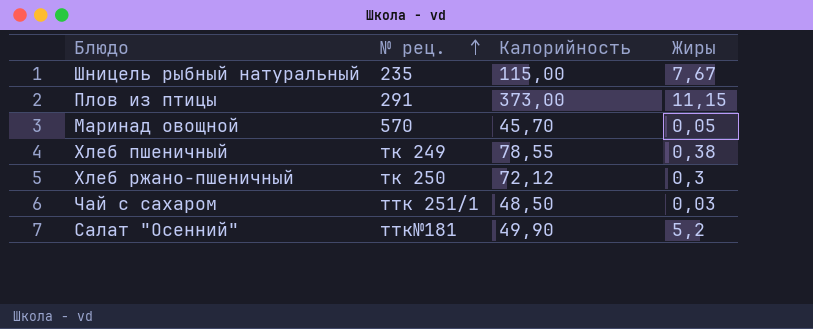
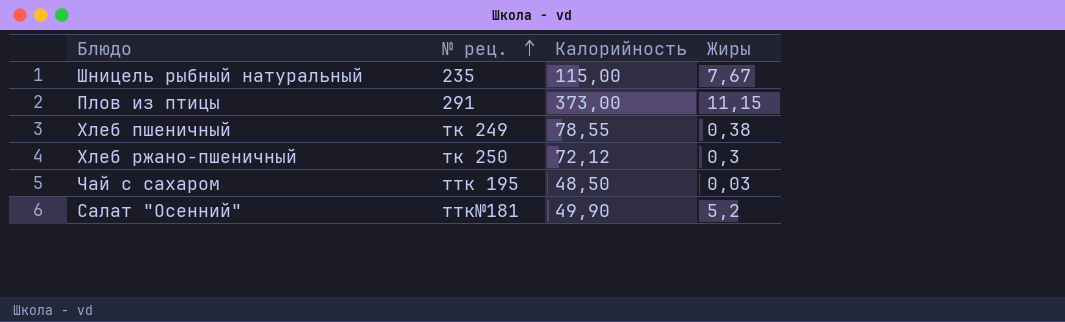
row Маринад овощной: 570 | 45,70 | 0,05 -> none
Чай с сахаром | № рец.: ттк 251/1 -> ттк 195

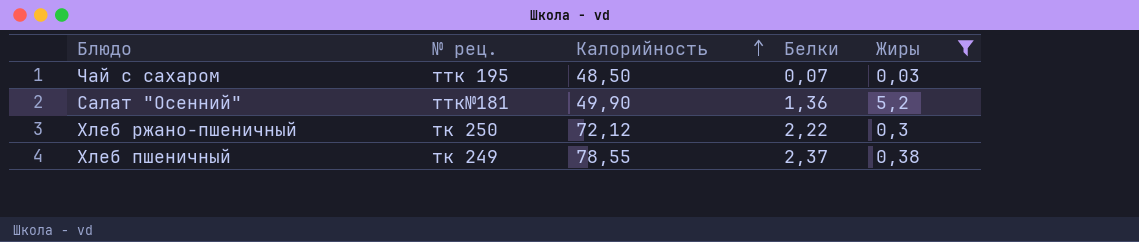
filter: none -> Жиры <= 5,2
row order: № рец. ascending -> Калорийность ascending
column Белки | position: none -> 4

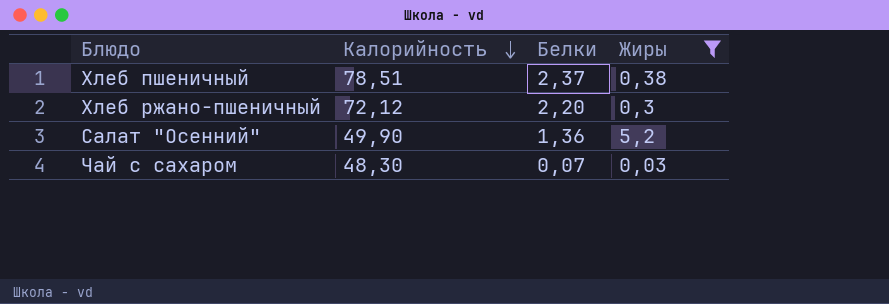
row order: Калорийность ascending -> Калорийность descending
column № рец. | position: 2 -> none
Хлеб пшеничный | Калорийность: 78,55 -> 78,51
Хлеб ржано-пшеничный | Белки: 2,22 -> 2,20
Чай с сахаром | Калорийность: 48,50 -> 48,30

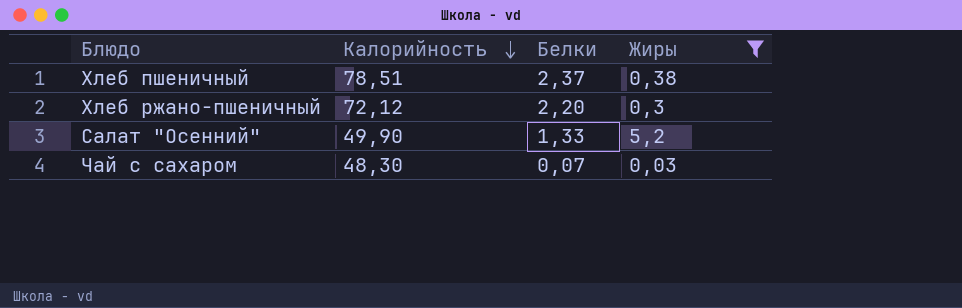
Салат "Осенний" | Белки: 1,36 -> 1,33

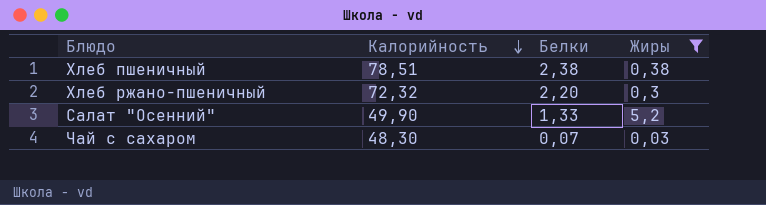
Хлеб пшеничный | Белки: 2,37 -> 2,38
Хлеб ржано-пшеничный | Калорийность: 72,12 -> 72,32

